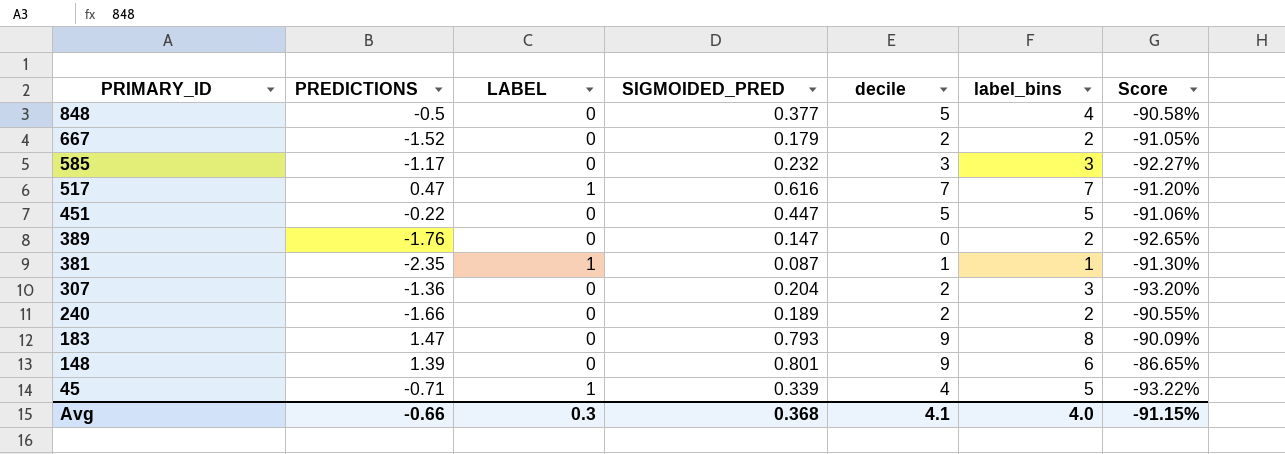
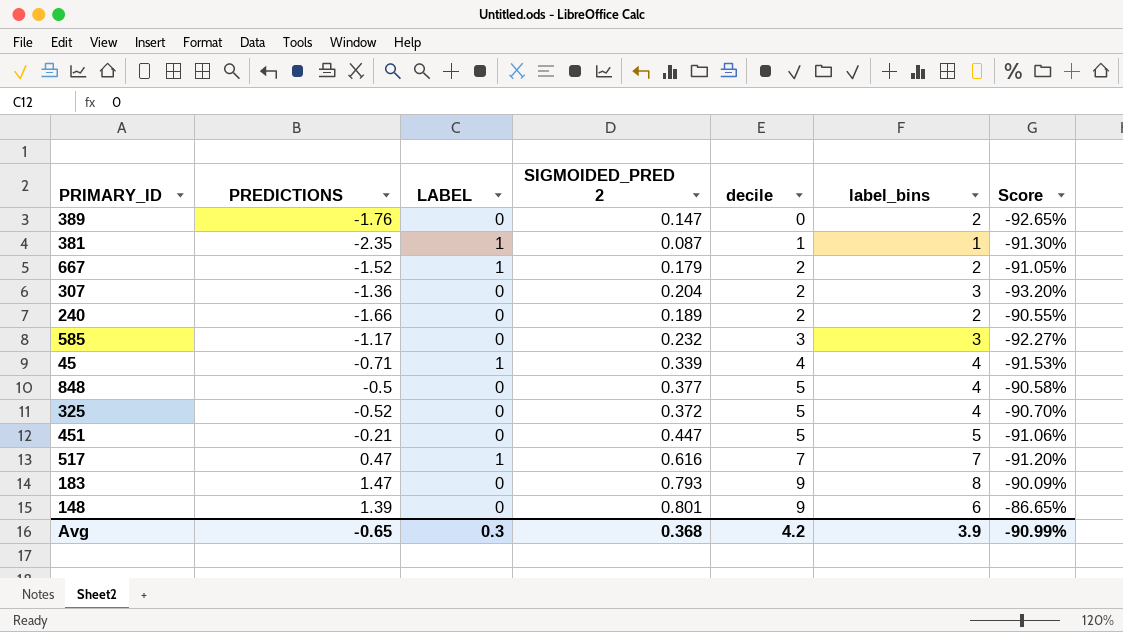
row order: PRIMARY_ID descending -> decile ascending
column name: SIGMOIDED_PRED -> SIGMOIDED_PRED 2
667 | LABEL: 0 -> 1
45 | label_bins: 5 -> 4
45 | Score: -93.22% -> -91.53%
row 325: none -> -0.52 | 0 | 0.372 | 5 | 4 | -90.70%
451 | PREDICTIONS: -0.22 -> -0.21
Avg | PREDICTIONS: -0.66 -> -0.65
Avg | decile: 4.1 -> 4.2
Avg | label_bins: 4.0 -> 3.9
Avg | Score: -91.15% -> -90.99%

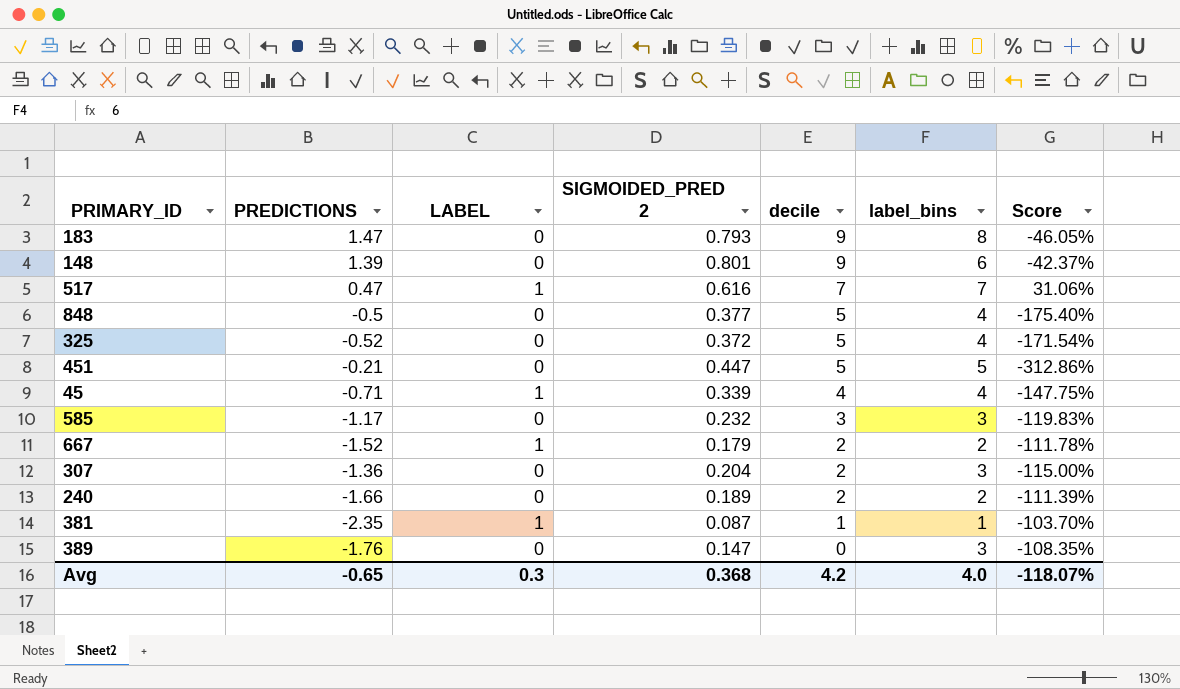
row order: decile ascending -> decile descending
column Score | formula: ([SIGMOIDED_PRED 2] - [label_bins]) / [label_bins] -> ([SIGMOIDED_PRED 2] - [PREDICTIONS]) / [PREDICTIONS]
389 | label_bins: 2 -> 3
Avg | label_bins: 3.9 -> 4.0
Avg | Score: -90.99% -> -118.07%

